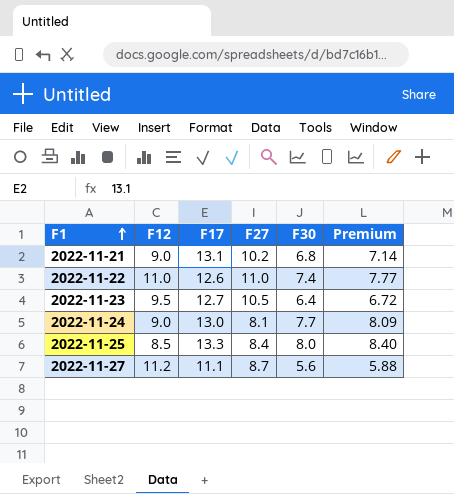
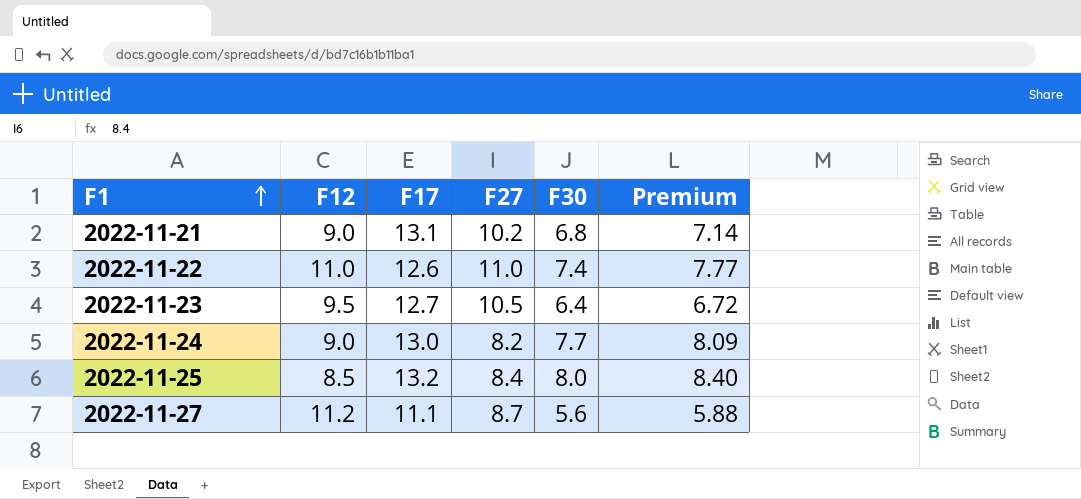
2022-11-24 | F27: 8.1 -> 8.2
2022-11-25 | F17: 13.3 -> 13.2

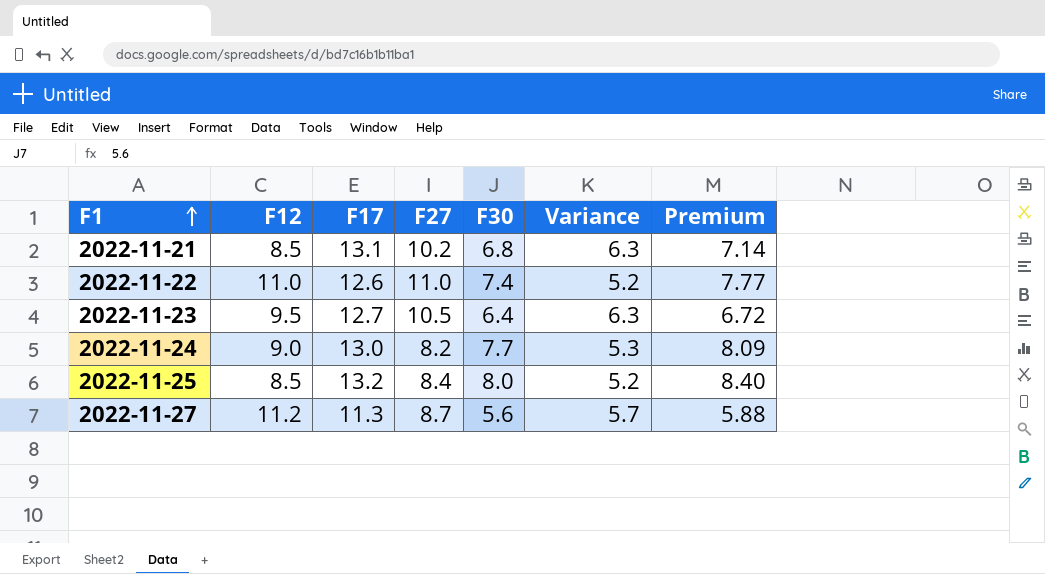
column Variance | formula: none -> [F17] - [F30]
2022-11-21 | F12: 9.0 -> 8.5
2022-11-27 | F17: 11.1 -> 11.3

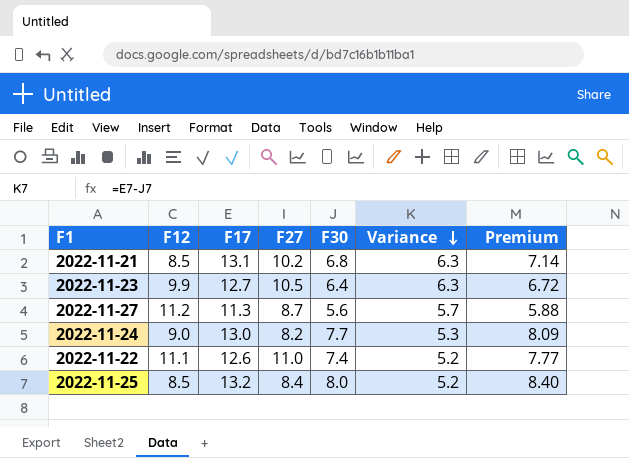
row order: F1 ascending -> Variance descending
2022-11-23 | F12: 9.5 -> 9.9
2022-11-22 | F12: 11.0 -> 11.1

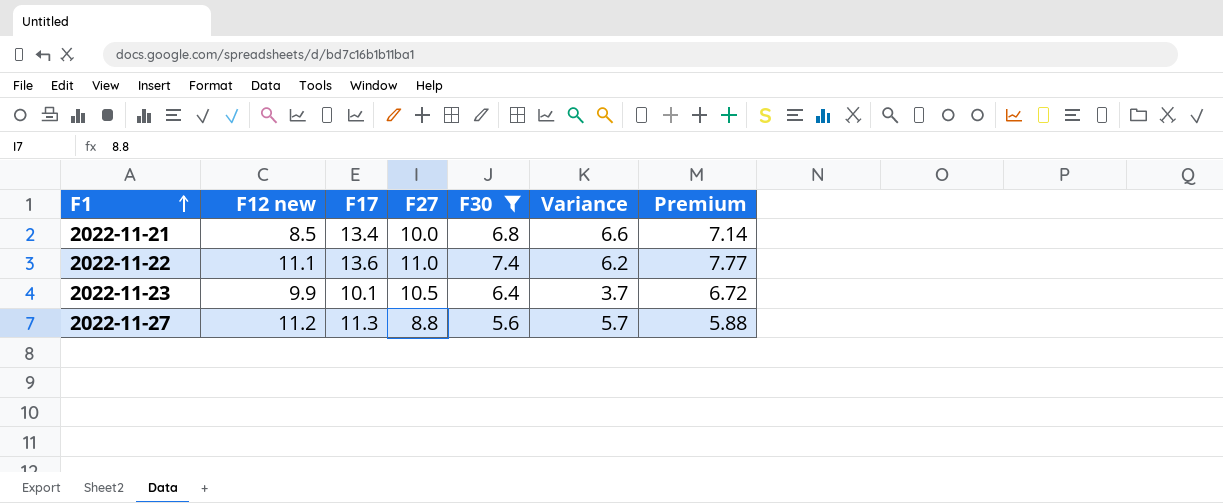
filter: none -> F30 <= 7.4
row order: Variance descending -> F1 ascending
column name: F12 -> F12 new
2022-11-21 | F17: 13.1 -> 13.4
2022-11-21 | F27: 10.2 -> 10.0
2022-11-21 | Variance: 6.3 -> 6.6
2022-11-22 | F17: 12.6 -> 13.6
2022-11-22 | Variance: 5.2 -> 6.2
2022-11-23 | F17: 12.7 -> 10.1
2022-11-23 | Variance: 6.3 -> 3.7
2022-11-27 | F27: 8.7 -> 8.8

